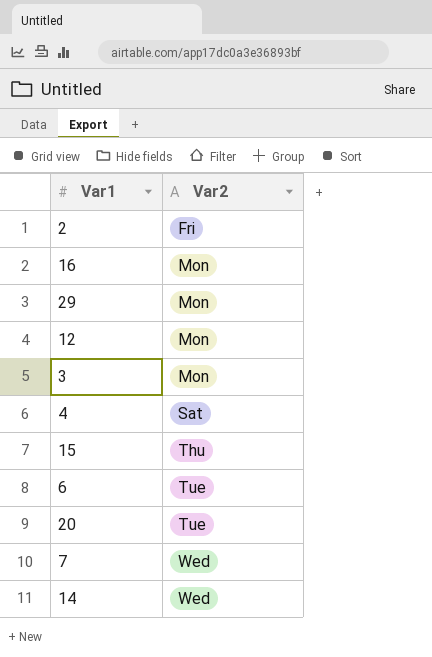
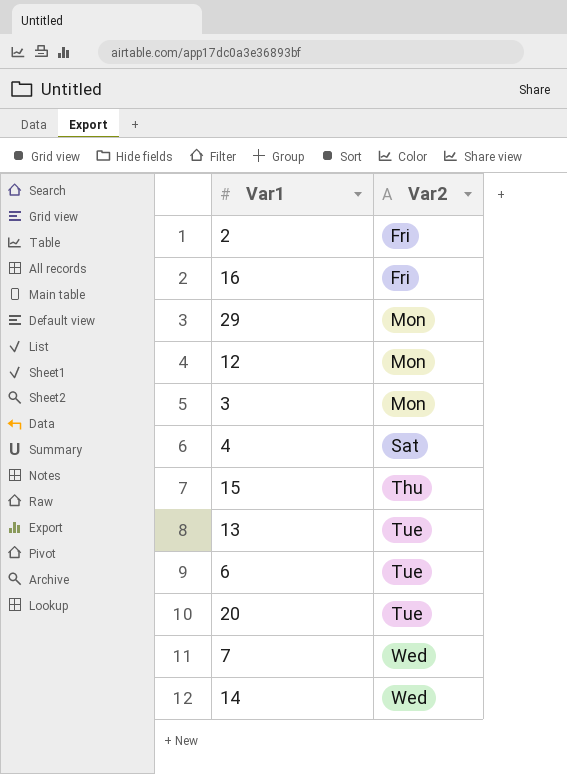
16 | Var2: Mon -> Fri
row 13: none -> Tue

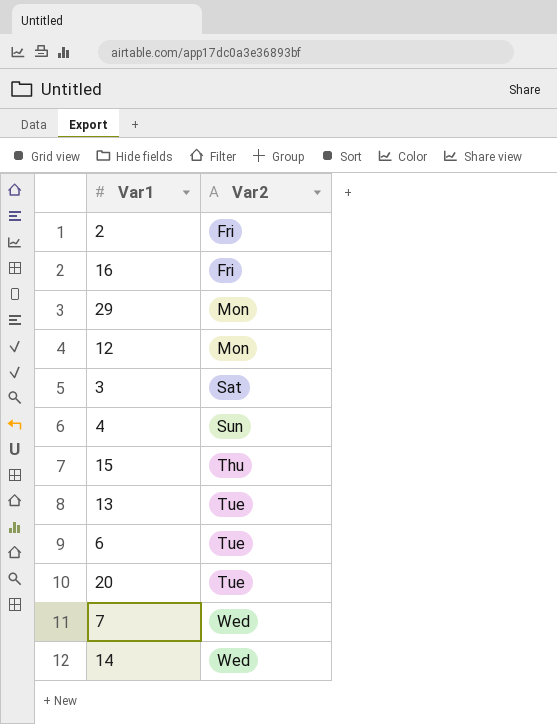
3 | Var2: Mon -> Sat
4 | Var2: Sat -> Sun

